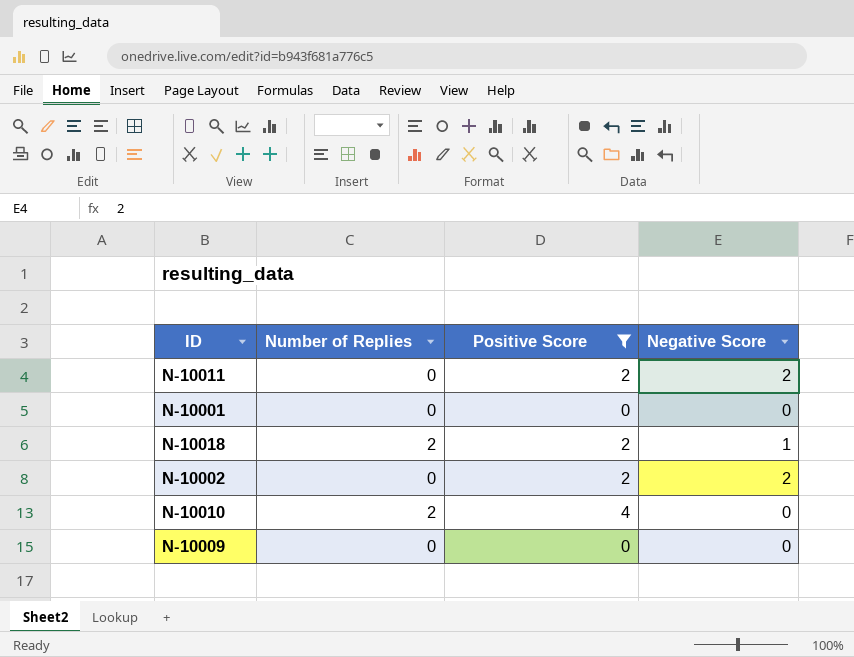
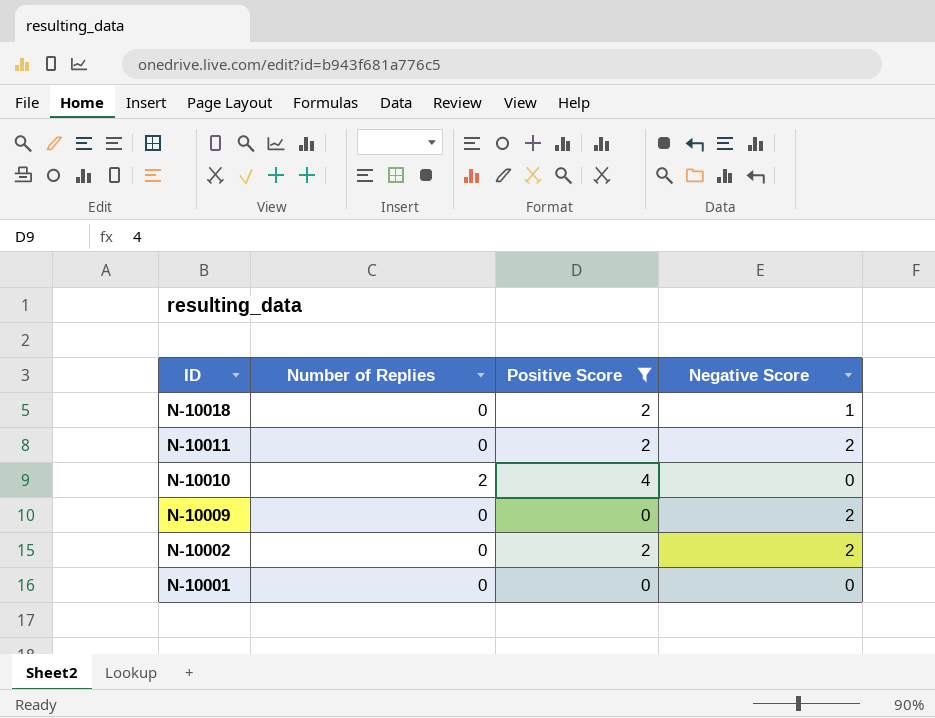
row order: none -> ID descending
N-10018 | Number of Replies: 2 -> 0
N-10009 | Negative Score: 0 -> 2

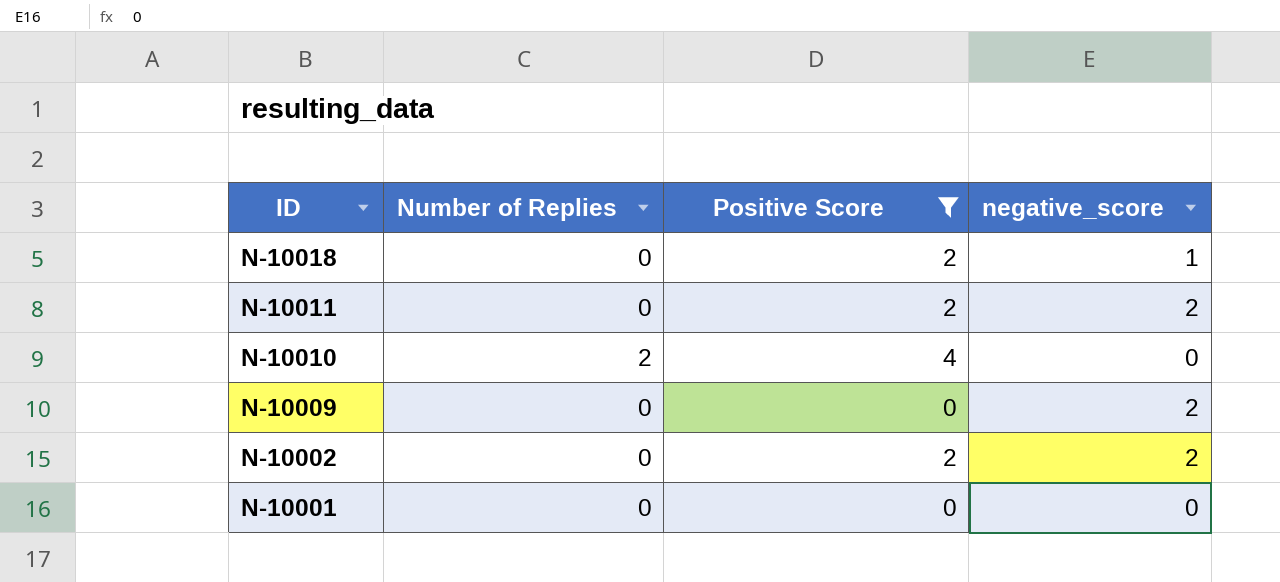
column name: Negative Score -> negative_score

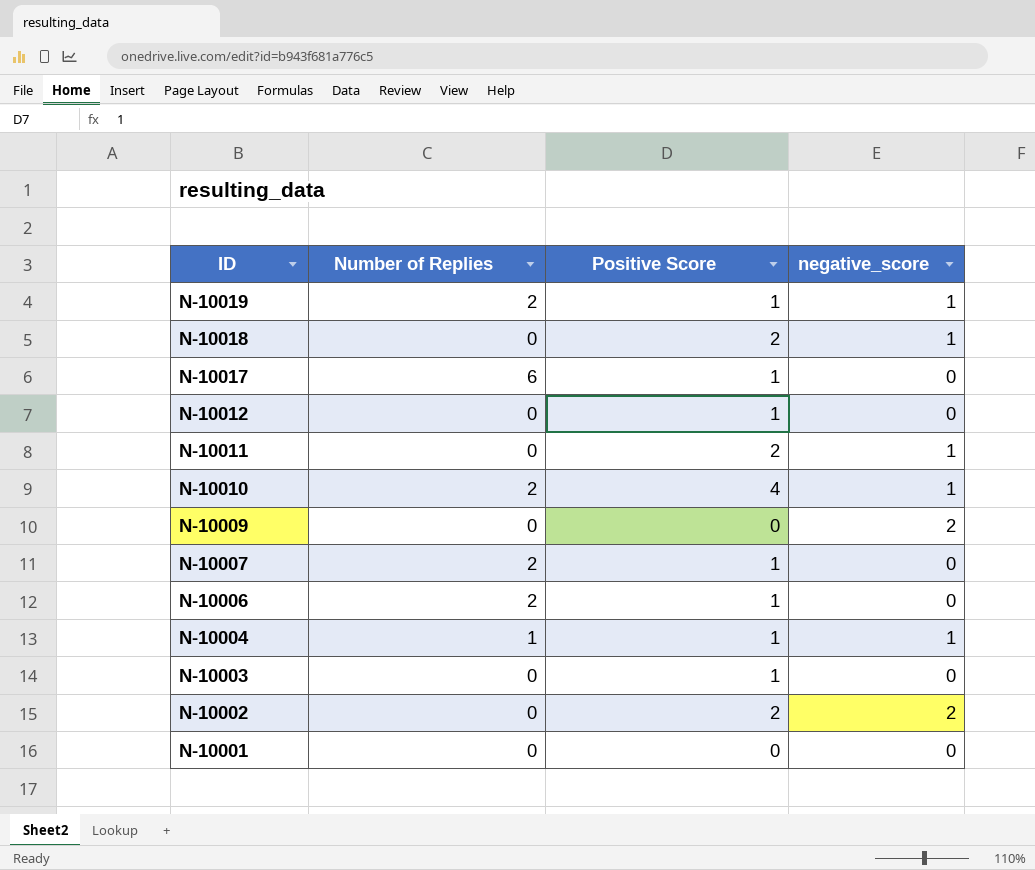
filter: Positive Score != 1 -> none
N-10011 | negative_score: 2 -> 1
N-10010 | negative_score: 0 -> 1

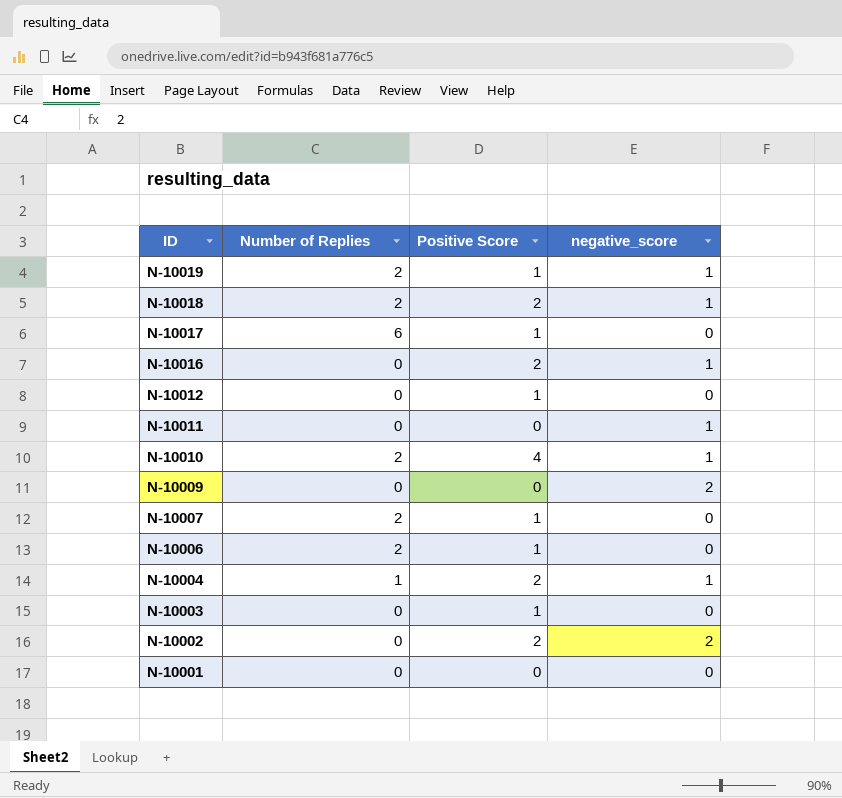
N-10018 | Number of Replies: 0 -> 2
row N-10016: none -> 0 | 2 | 1
N-10011 | Positive Score: 2 -> 0
N-10004 | Positive Score: 1 -> 2

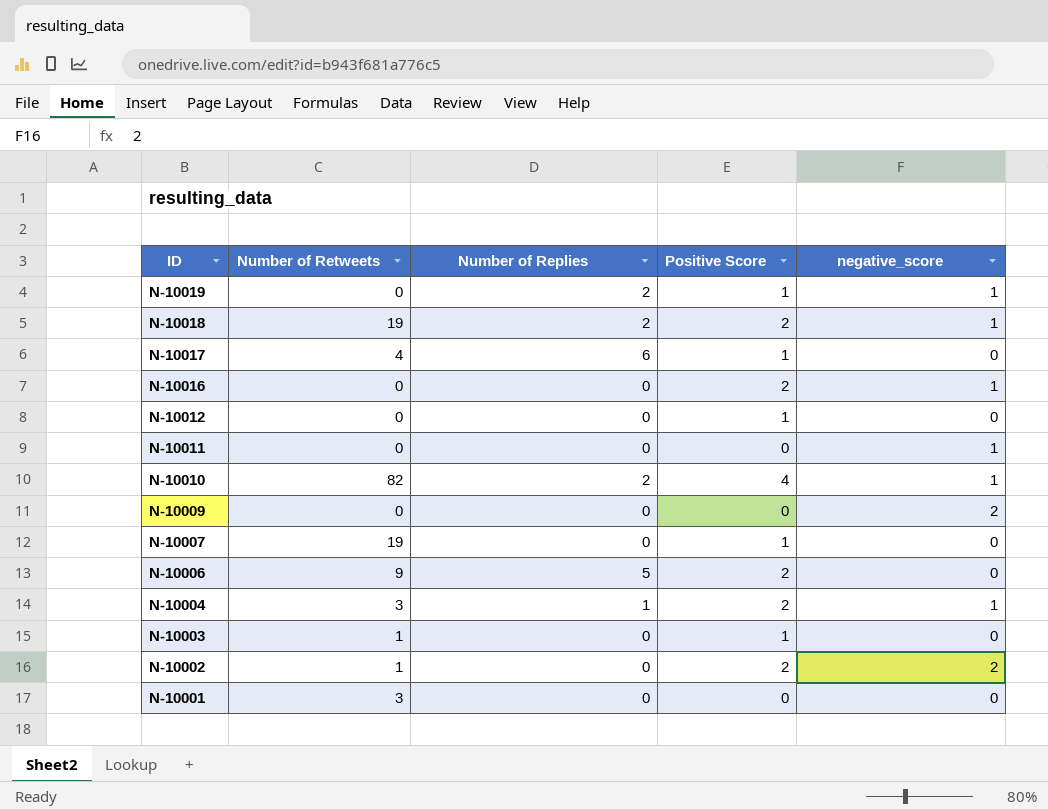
column Number of Retweets | position: none -> 2
N-10007 | Number of Replies: 2 -> 0
N-10006 | Number of Replies: 2 -> 5
N-10006 | Positive Score: 1 -> 2

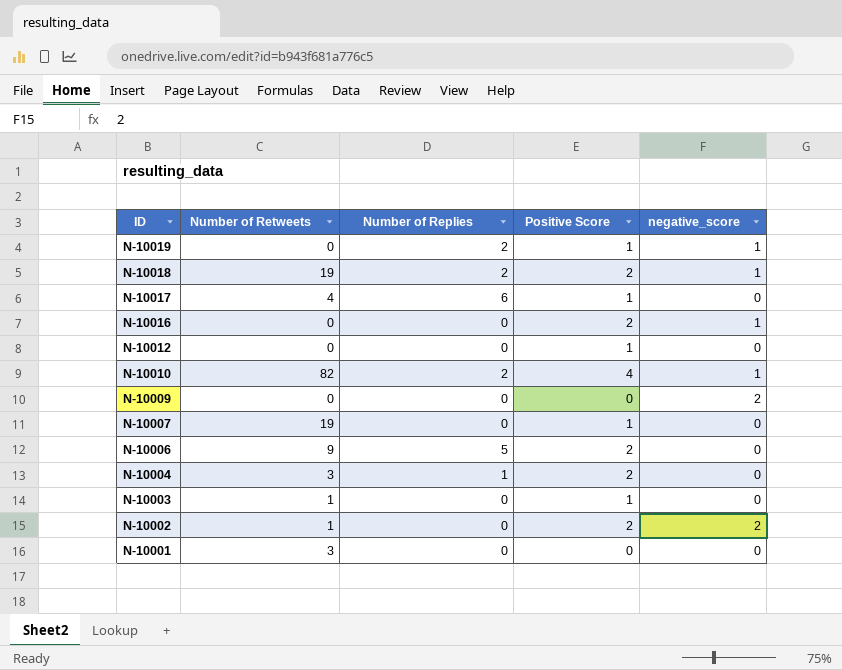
row N-10011: 0 | 0 | 0 | 1 -> none
N-10004 | negative_score: 1 -> 0

